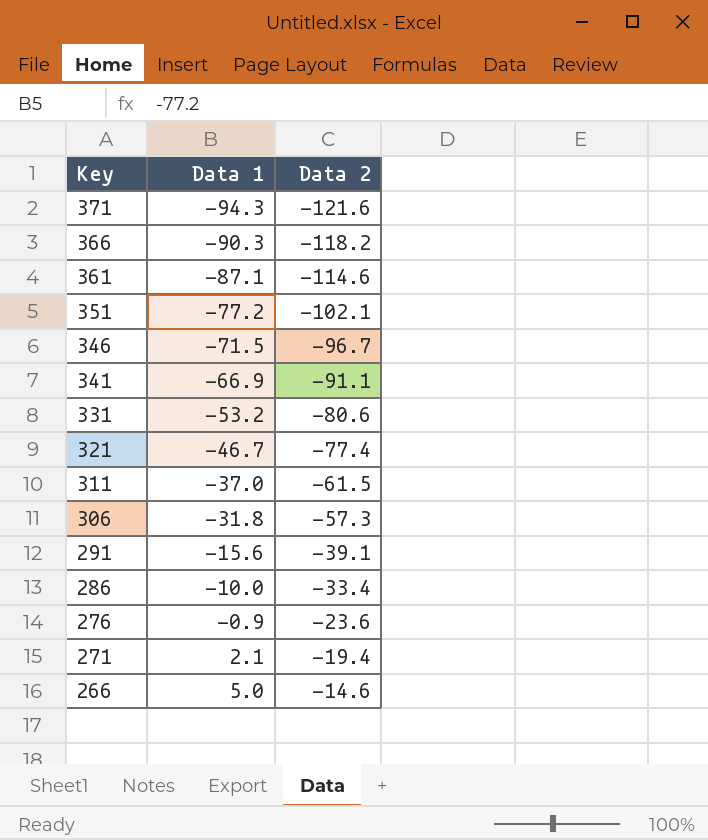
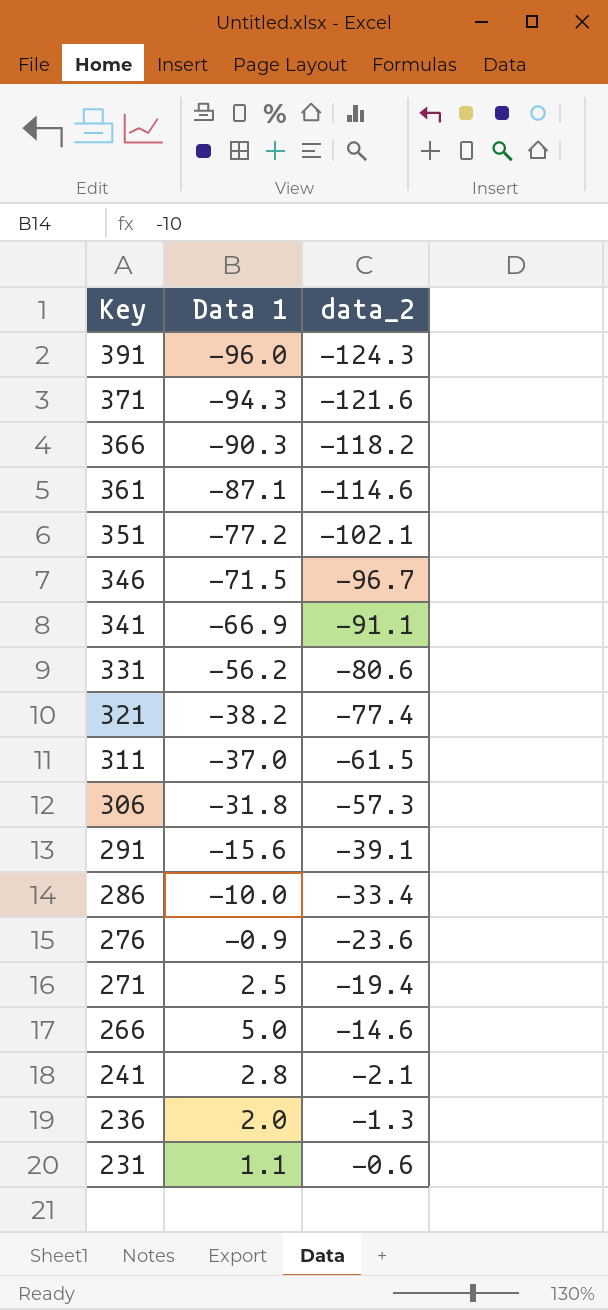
column name: Data 2 -> data_2
row 391: none -> -96.0 | -124.3
331 | Data 1: -53.2 -> -56.2
321 | Data 1: -46.7 -> -38.2
271 | Data 1: 2.1 -> 2.5
row 241: none -> 2.8 | -2.1
row 236: none -> 2.0 | -1.3
row 231: none -> 1.1 | -0.6

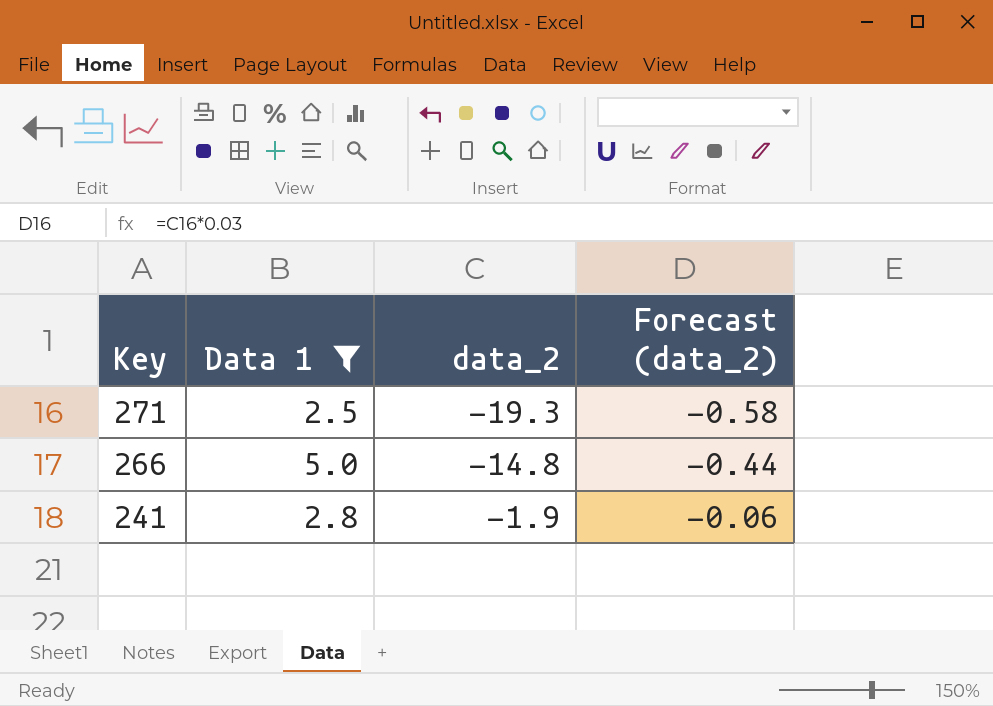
filter: none -> Data 1 >= 2.5
column Forecast (data_2) | formula: none -> [data_2] * 0.03
271 | data_2: -19.4 -> -19.3
266 | data_2: -14.6 -> -14.8
241 | data_2: -2.1 -> -1.9

